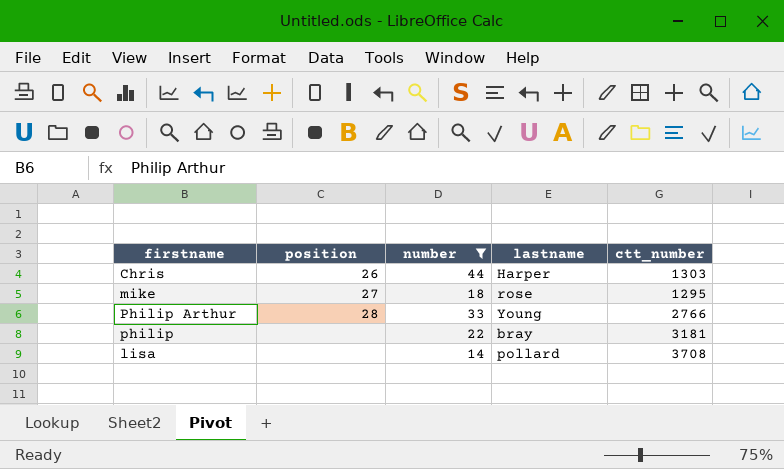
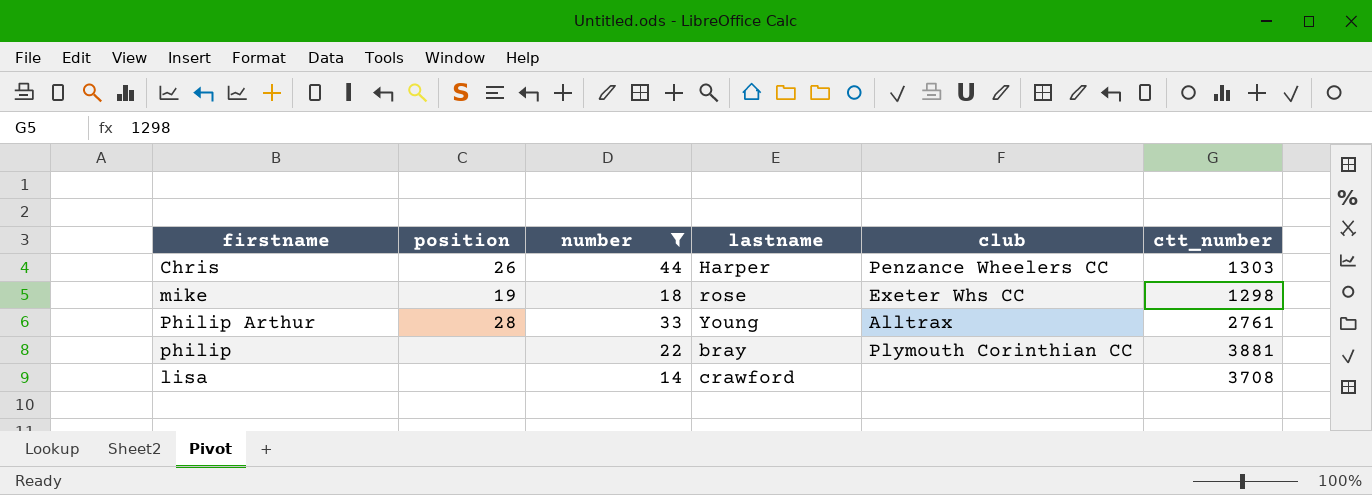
column club | position: none -> 5
mike | position: 27 -> 19
mike | ctt_number: 1295 -> 1298
Philip Arthur | ctt_number: 2766 -> 2761
philip | ctt_number: 3181 -> 3881
lisa | lastname: pollard -> crawford

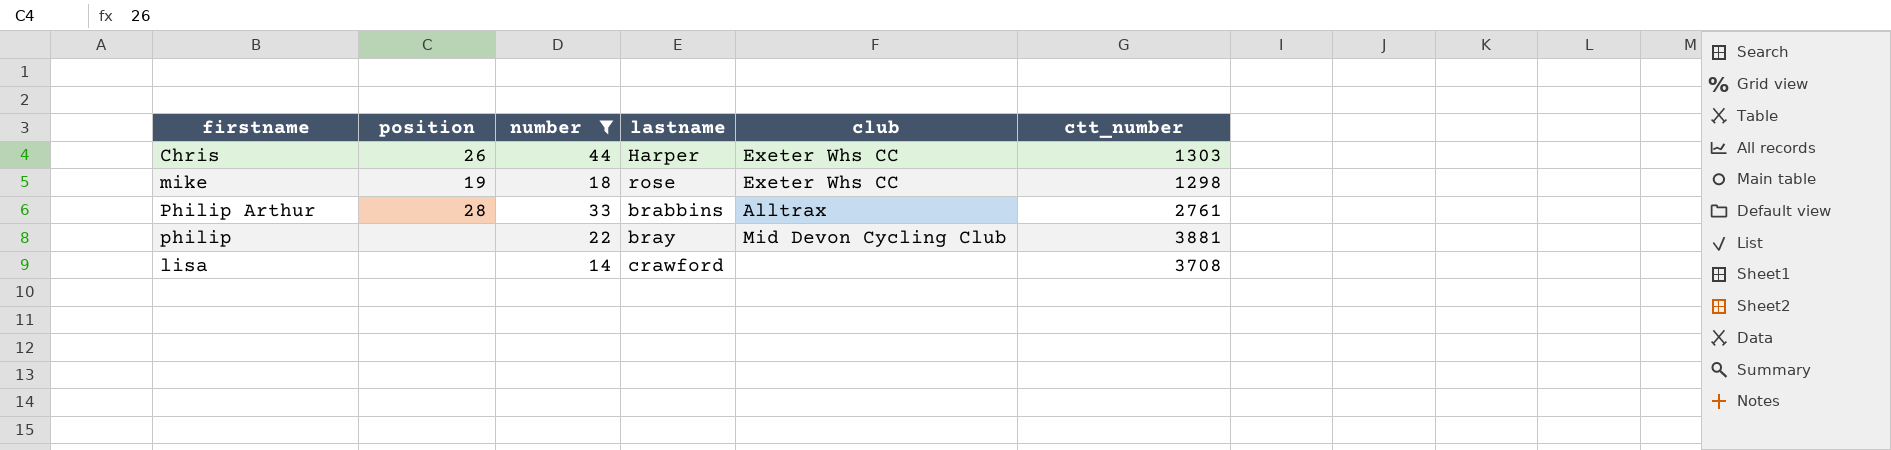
Chris | club: Penzance Wheelers CC -> Exeter Whs CC
Philip Arthur | lastname: Young -> brabbins
philip | club: Plymouth Corinthian CC -> Mid Devon Cycling Club

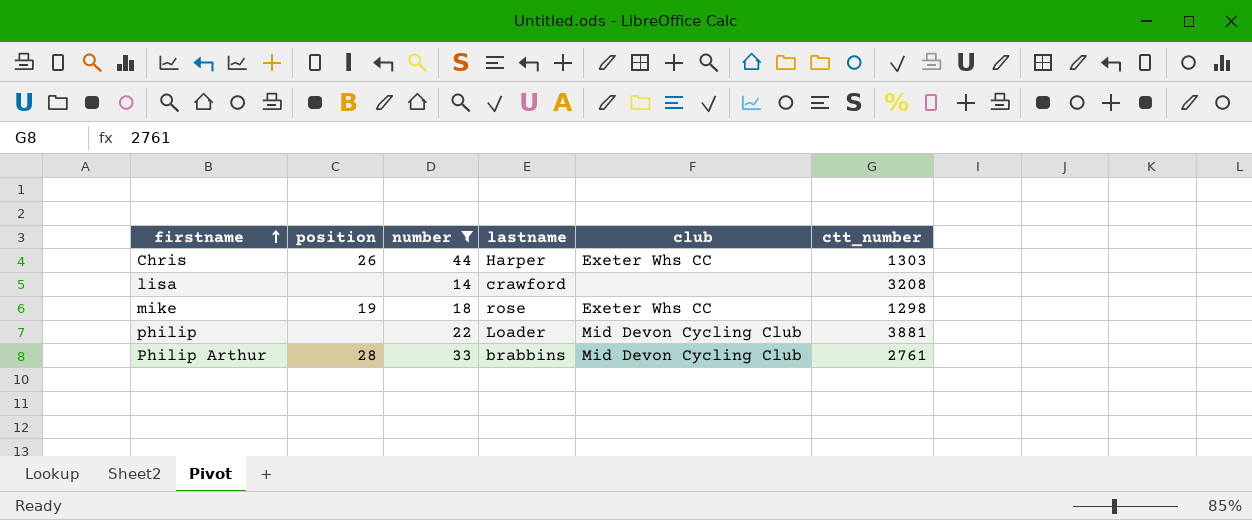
row order: none -> firstname ascending
lisa | ctt_number: 3708 -> 3208
philip | lastname: bray -> Loader
Philip Arthur | club: Alltrax -> Mid Devon Cycling Club

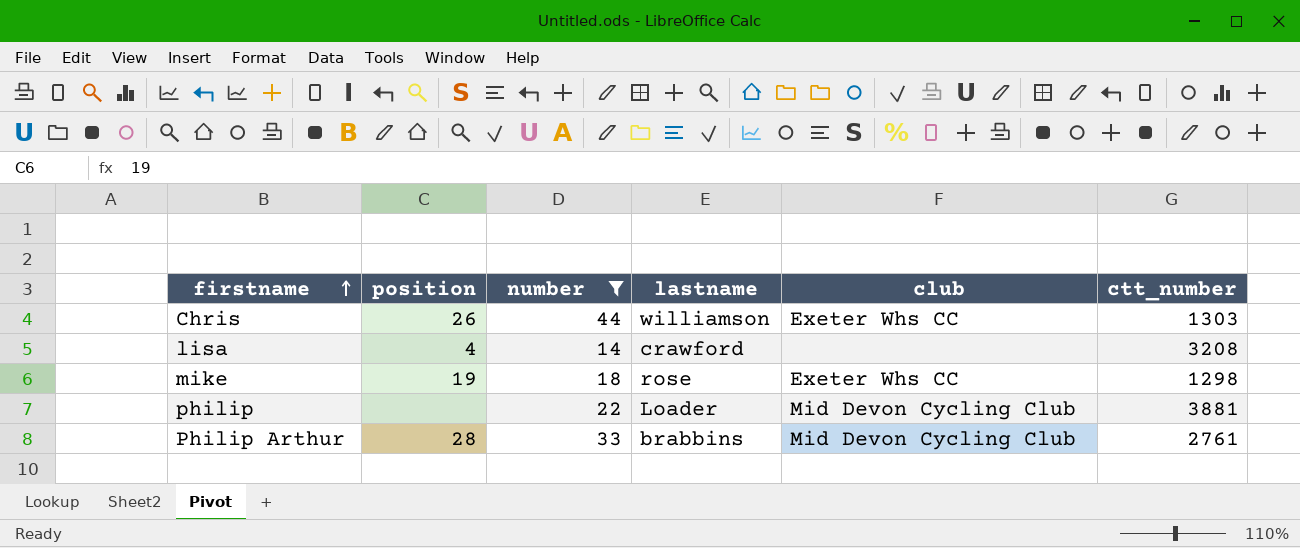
Chris | lastname: Harper -> williamson
lisa | position: none -> 4

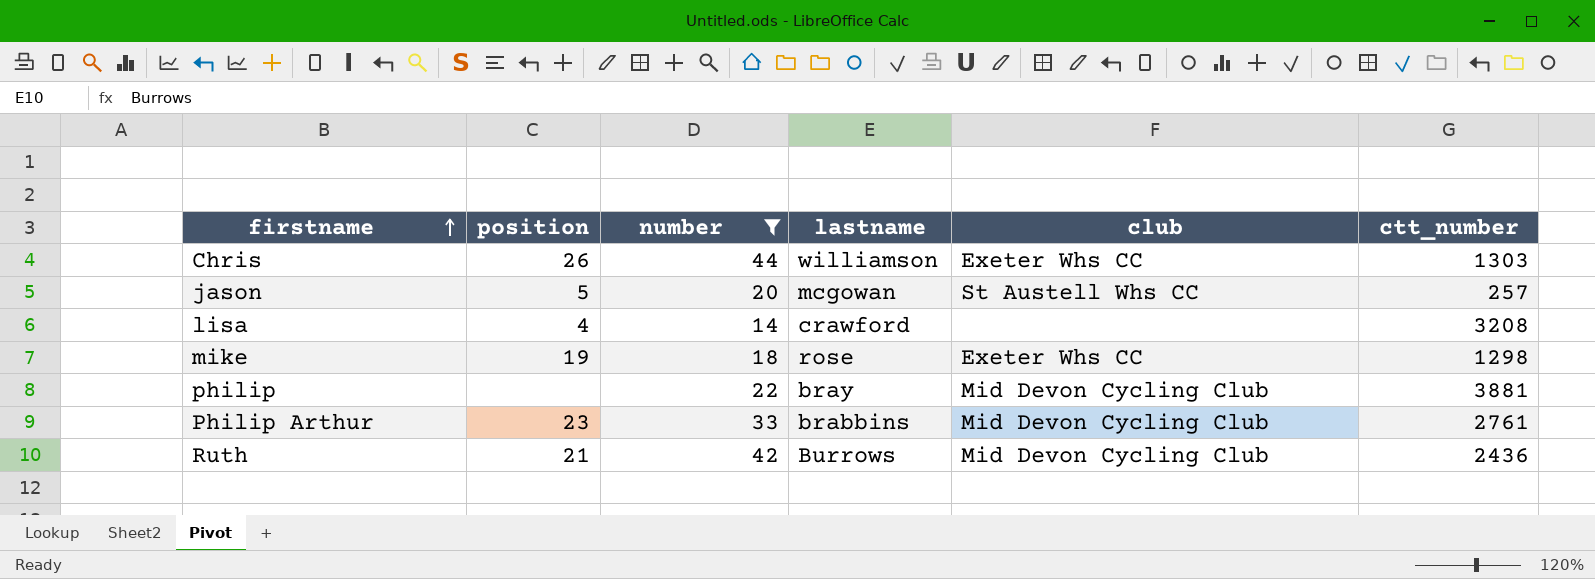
row jason: none -> 5 | 20 | mcgowan | St Austell Whs CC | 257
philip | lastname: Loader -> bray
Philip Arthur | position: 28 -> 23
row Ruth: none -> 21 | 42 | Burrows | Mid Devon Cycling Club | 2436

